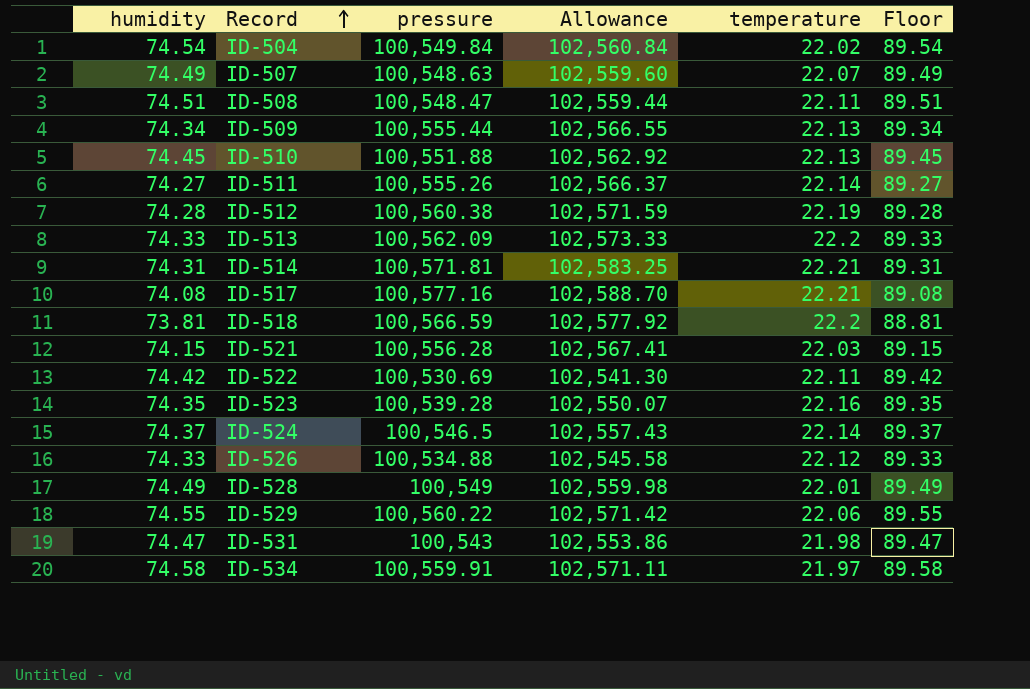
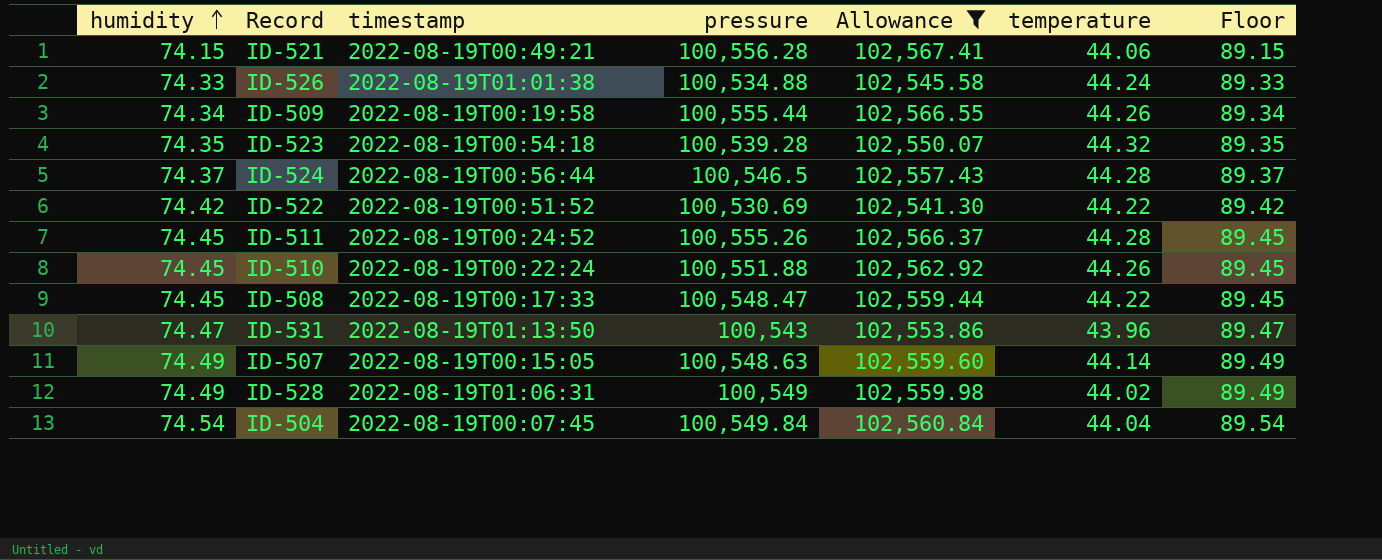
filter: none -> Allowance <= 102,567.41
row order: Record ascending -> humidity ascending
column timestamp | position: none -> 3
ID-521 | temperature: 22.03 -> 44.06
ID-526 | temperature: 22.12 -> 44.24
ID-509 | temperature: 22.13 -> 44.26
ID-523 | temperature: 22.16 -> 44.32
ID-524 | temperature: 22.14 -> 44.28
ID-522 | temperature: 22.11 -> 44.22
ID-511 | humidity: 74.27 -> 74.45
ID-511 | temperature: 22.14 -> 44.28
ID-511 | Floor: 89.27 -> 89.45
ID-510 | temperature: 22.13 -> 44.26
ID-508 | humidity: 74.51 -> 74.45
ID-508 | temperature: 22.11 -> 44.22
ID-508 | Floor: 89.51 -> 89.45
ID-531 | temperature: 21.98 -> 43.96
ID-507 | temperature: 22.07 -> 44.14
ID-528 | temperature: 22.01 -> 44.02
ID-504 | temperature: 22.02 -> 44.04

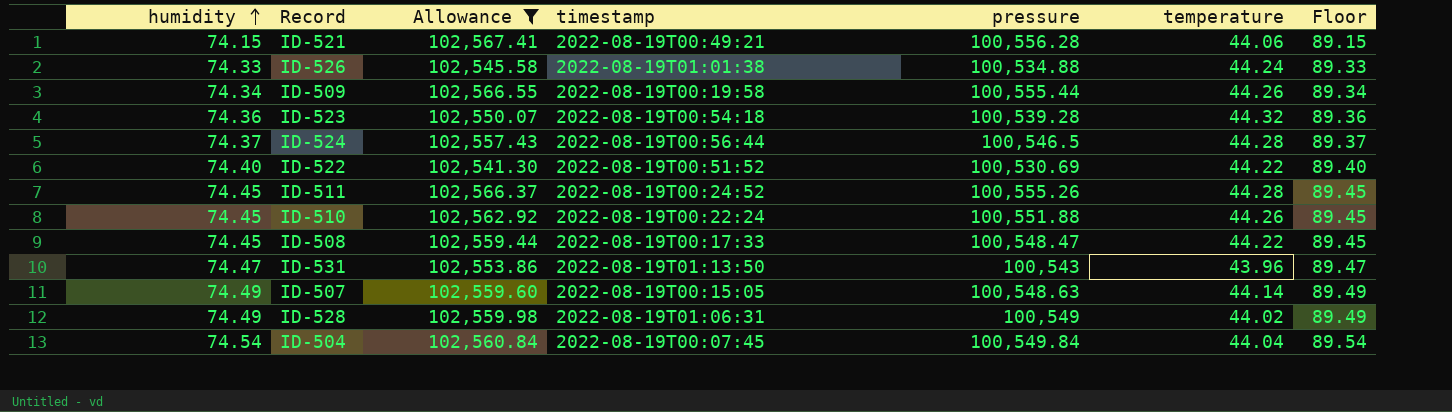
column Allowance | position: 5 -> 3
ID-523 | humidity: 74.35 -> 74.36
ID-523 | Floor: 89.35 -> 89.36
ID-522 | humidity: 74.42 -> 74.40
ID-522 | Floor: 89.42 -> 89.40

